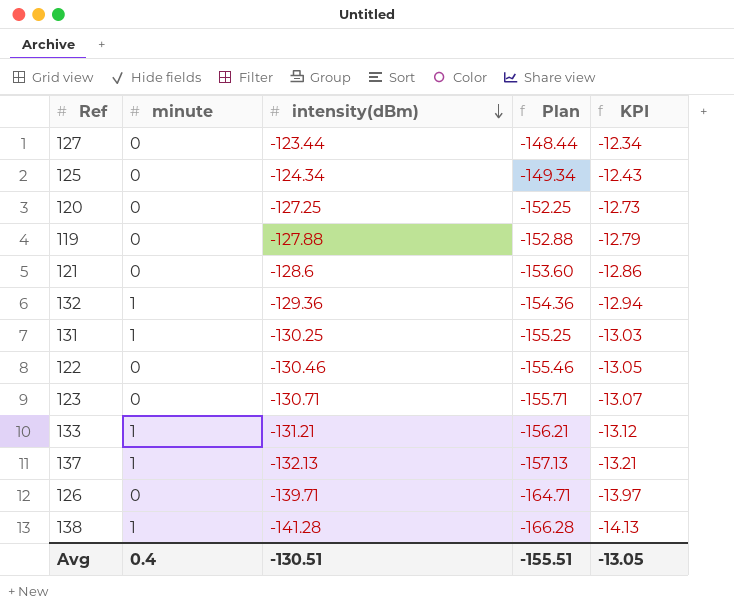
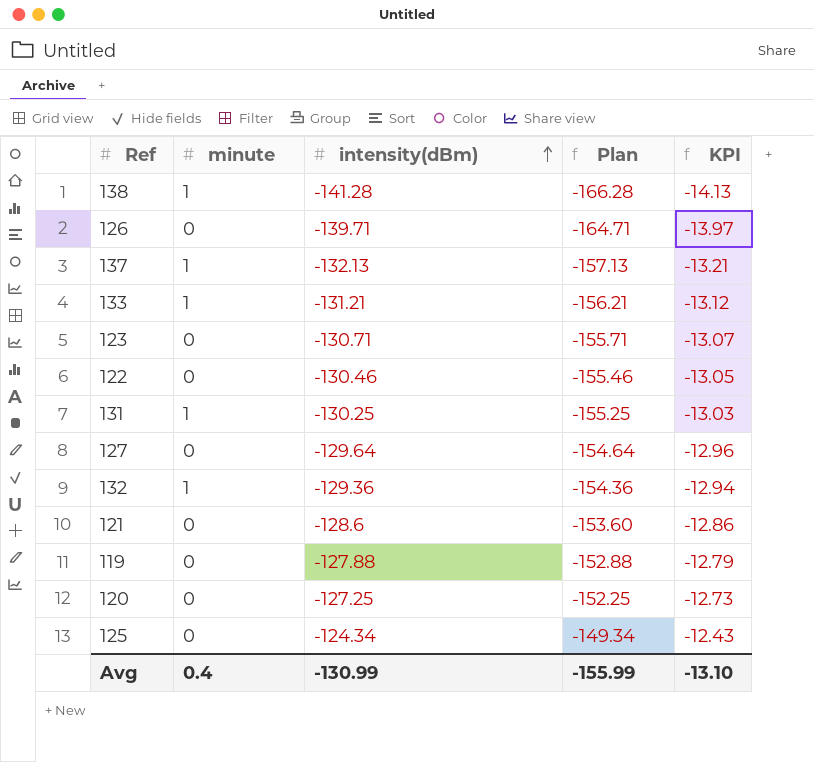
row order: intensity(dBm) descending -> intensity(dBm) ascending
127 | intensity(dBm): -123.44 -> -129.64
127 | Plan: -148.44 -> -154.64
127 | KPI: -12.34 -> -12.96
Avg | intensity(dBm): -130.51 -> -130.99
Avg | Plan: -155.51 -> -155.99
Avg | KPI: -13.05 -> -13.10

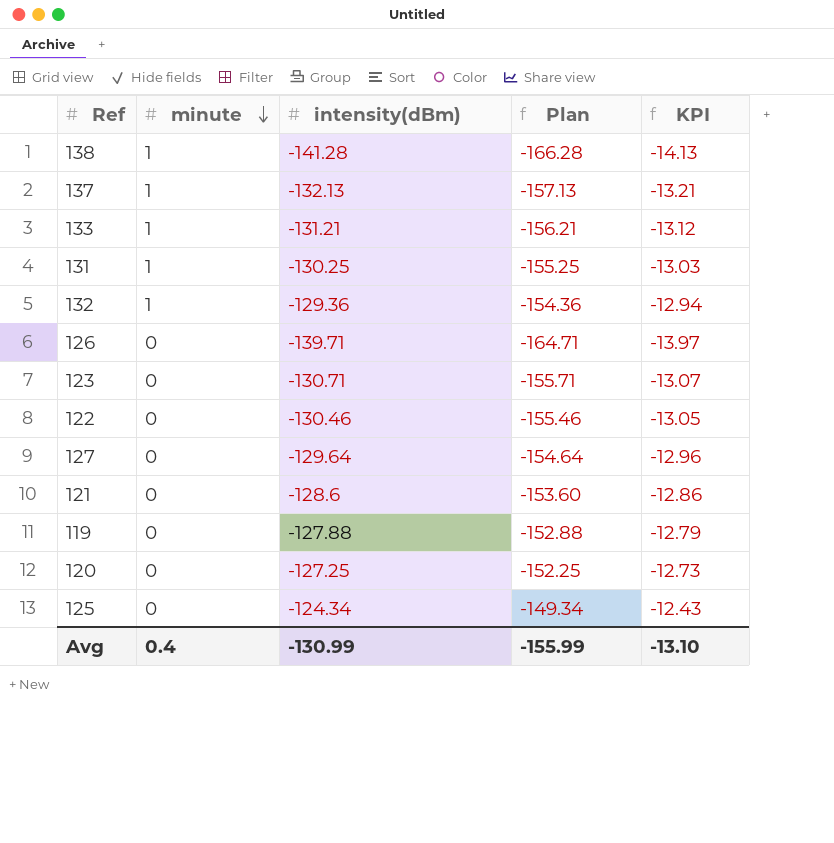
row order: intensity(dBm) ascending -> minute descending

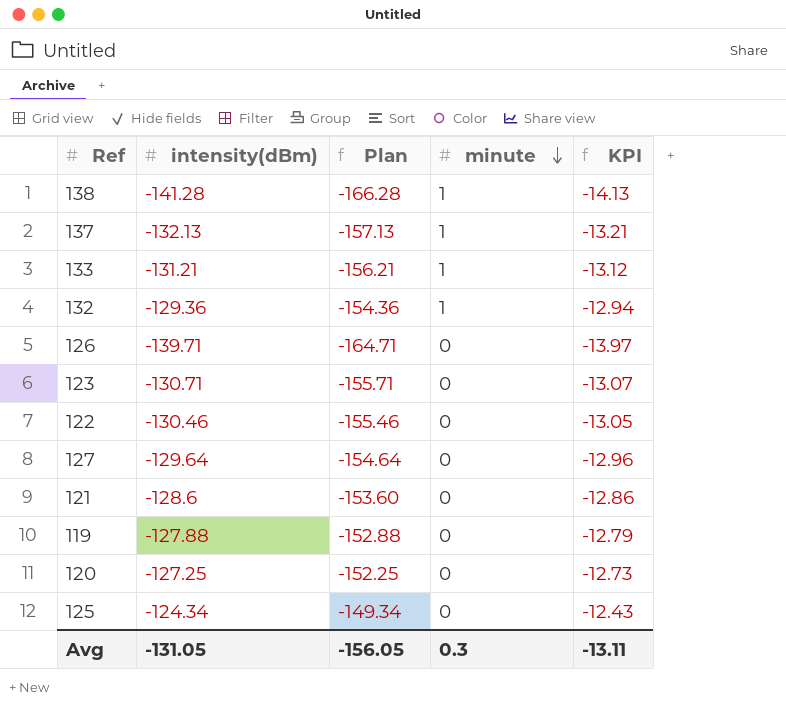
column minute | position: 2 -> 4
row 131: 1 | -130.25 | -155.25 | -13.03 -> none
Avg | intensity(dBm): -130.99 -> -131.05
Avg | Plan: -155.99 -> -156.05
Avg | minute: 0.4 -> 0.3
Avg | KPI: -13.10 -> -13.11

